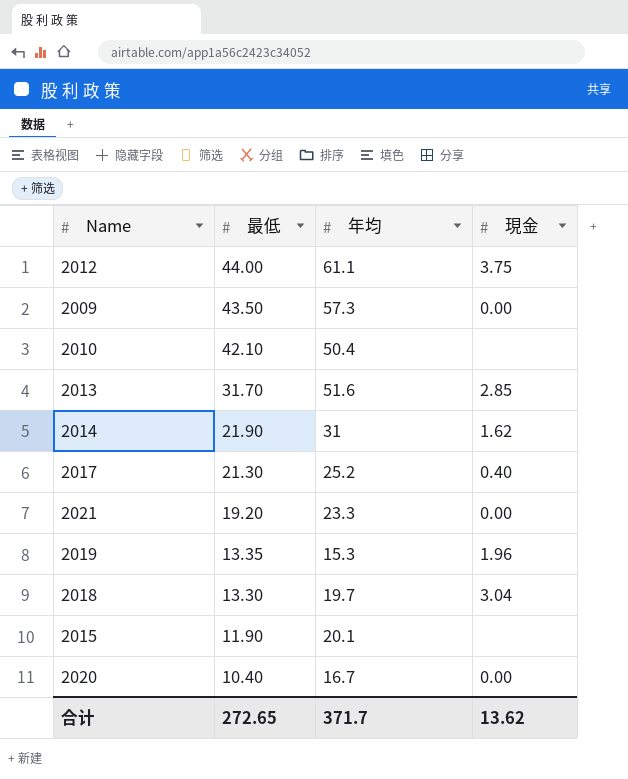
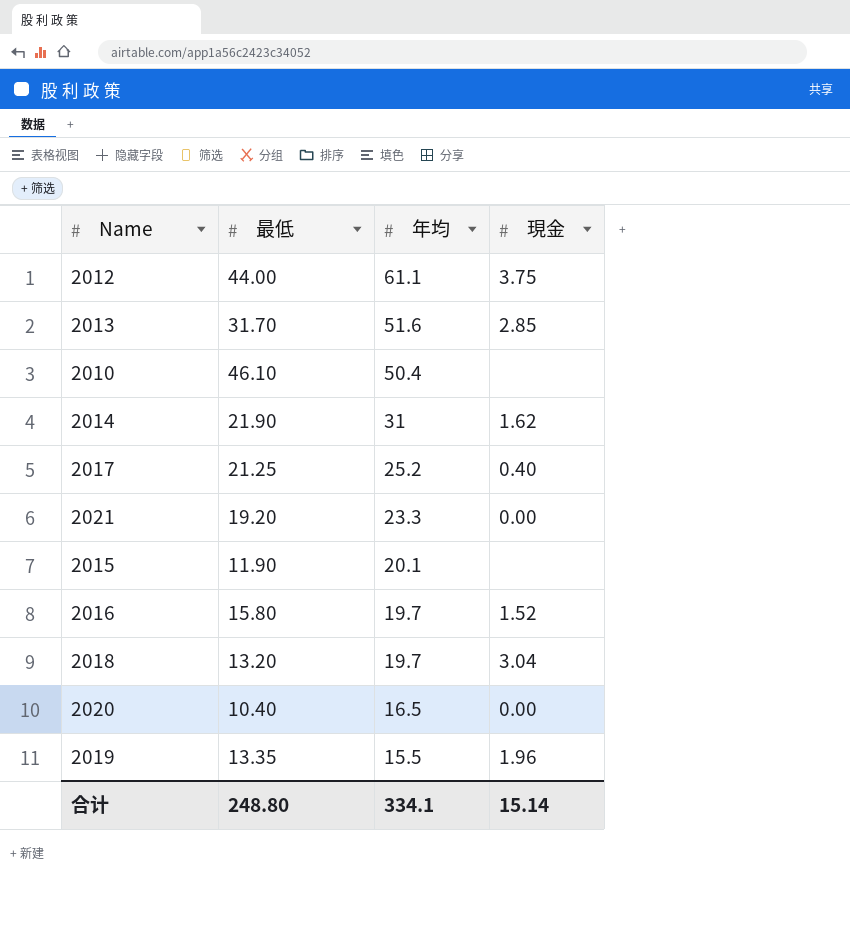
row order: 最低 descending -> 年均 descending
row 2009: 43.50 | 57.3 | 0.00 -> none
2010 | 最低: 42.10 -> 46.10
2017 | 最低: 21.30 -> 21.25
row 2016: none -> 15.80 | 19.7 | 1.52
2018 | 最低: 13.30 -> 13.20
2020 | 年均: 16.7 -> 16.5
2019 | 年均: 15.3 -> 15.5
合计 | 最低: 272.65 -> 248.80
合计 | 年均: 371.7 -> 334.1
合计 | 現金: 13.62 -> 15.14

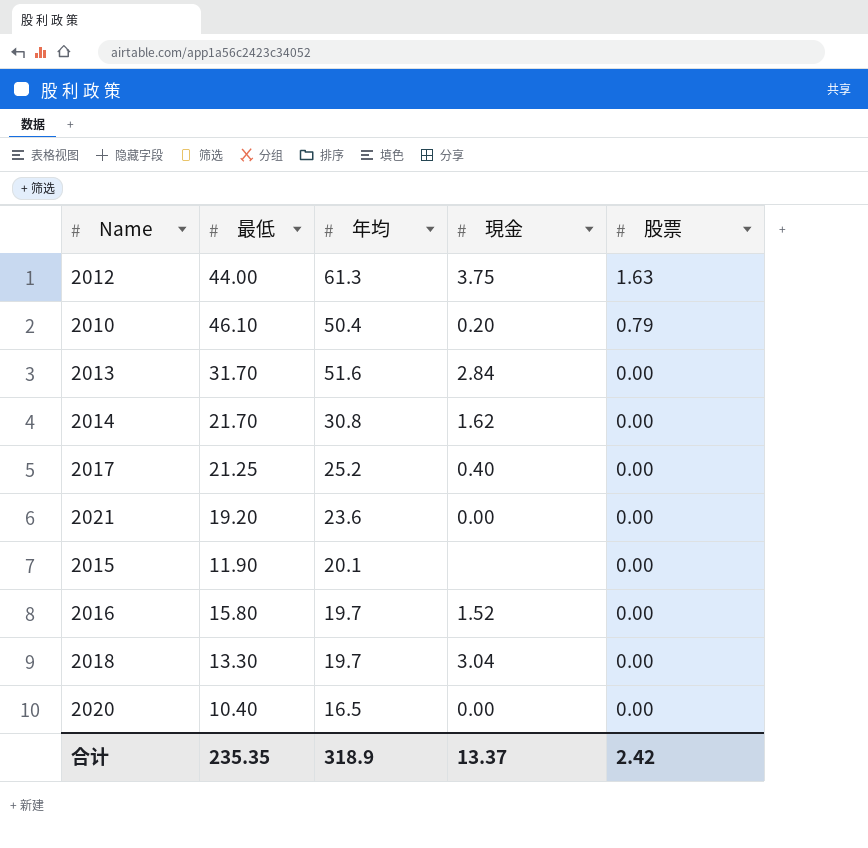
row order: 年均 descending -> 股票 descending
column 股票 | position: none -> 5
row 2019: 13.35 | 15.5 | 1.96 -> none
2012 | 年均: 61.1 -> 61.3
2010 | 現金: none -> 0.20
2013 | 現金: 2.85 -> 2.84
2014 | 最低: 21.90 -> 21.70
2014 | 年均: 31 -> 30.8
2021 | 年均: 23.3 -> 23.6
2018 | 最低: 13.20 -> 13.30
合计 | 最低: 248.80 -> 235.35
合计 | 年均: 334.1 -> 318.9
合计 | 現金: 15.14 -> 13.37

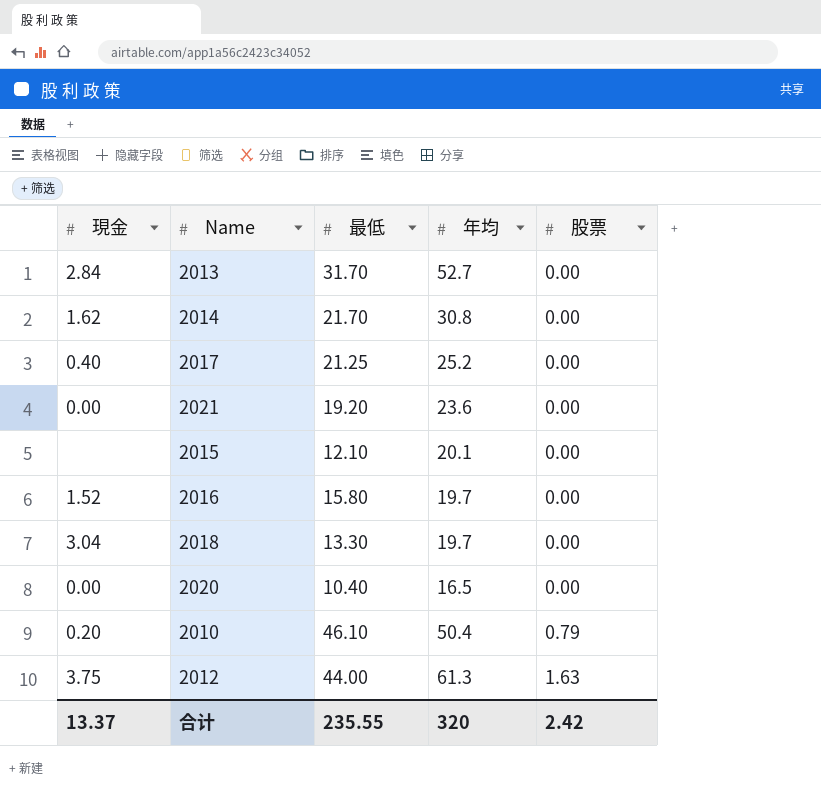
row order: 股票 descending -> 股票 ascending
column 現金 | position: 4 -> 1
2013 | 年均: 51.6 -> 52.7
2015 | 最低: 11.90 -> 12.10
合计 | 最低: 235.35 -> 235.55
合计 | 年均: 318.9 -> 320

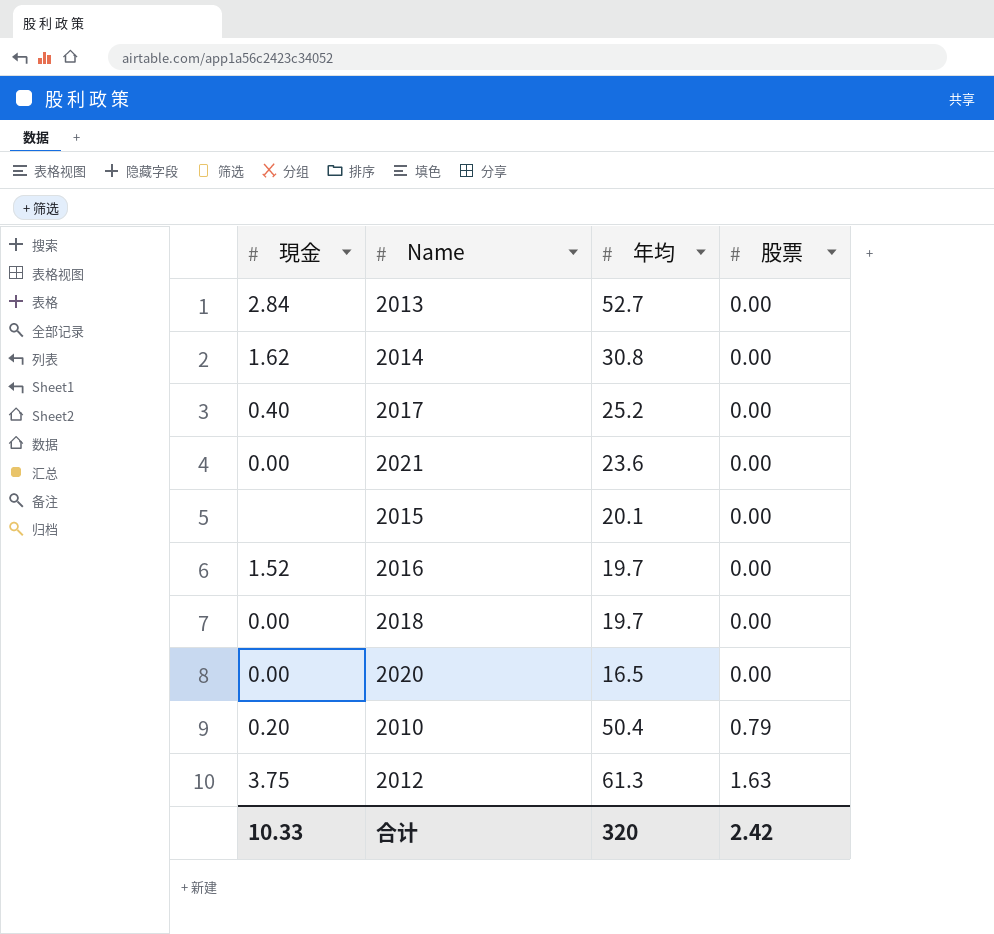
column 最低 | position: 3 -> none
2018 | 現金: 3.04 -> 0.00
合计 | 現金: 13.37 -> 10.33

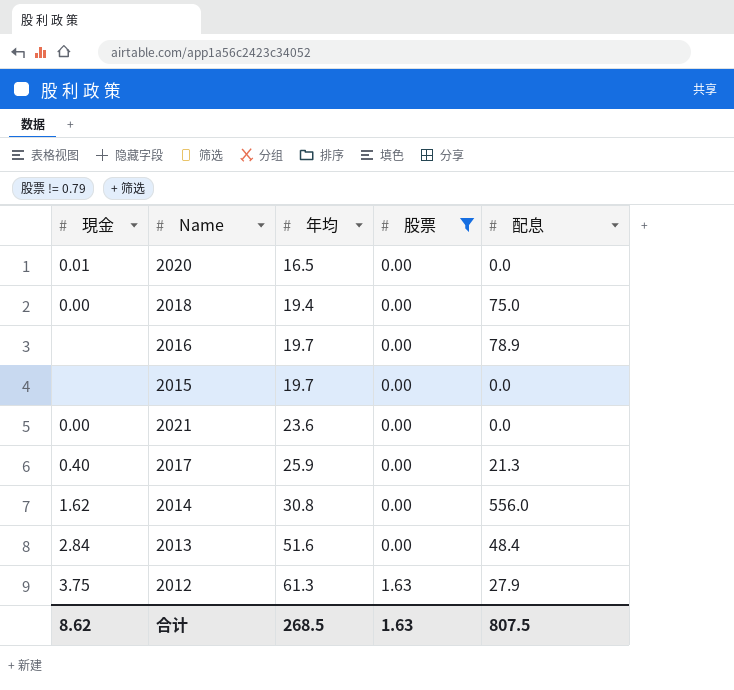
filter: none -> 股票 != 0.79
row order: 股票 ascending -> 年均 ascending
column 配息 | position: none -> 5
2020 | 現金: 0.00 -> 0.01
2018 | 年均: 19.7 -> 19.4
2016 | 現金: 1.52 -> none
2015 | 年均: 20.1 -> 19.7
2017 | 年均: 25.2 -> 25.9
2013 | 年均: 52.7 -> 51.6
合计 | 現金: 10.33 -> 8.62
合计 | 年均: 320 -> 268.5
合计 | 股票: 2.42 -> 1.63

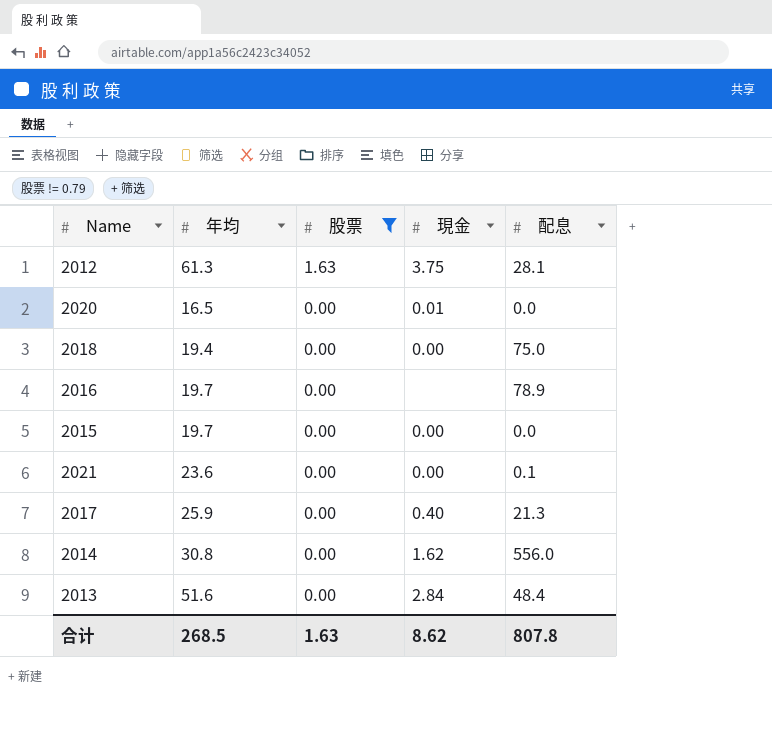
row order: 年均 ascending -> 股票 descending
column 現金 | position: 1 -> 4
2012 | 配息: 27.9 -> 28.1
2015 | 現金: none -> 0.00
2021 | 配息: 0.0 -> 0.1
合计 | 配息: 807.5 -> 807.8

